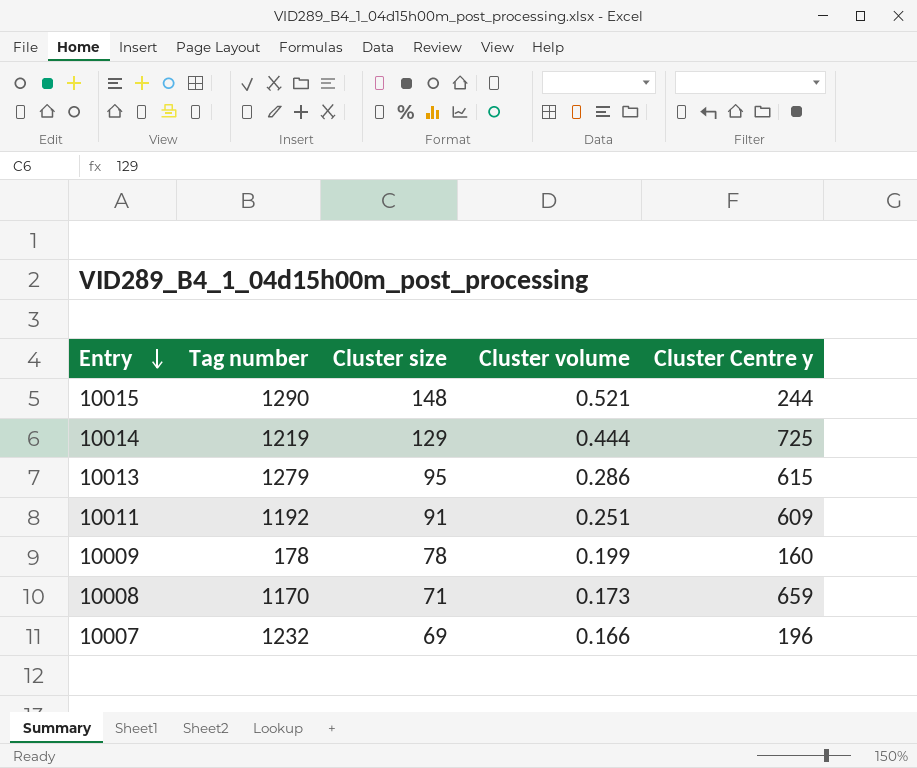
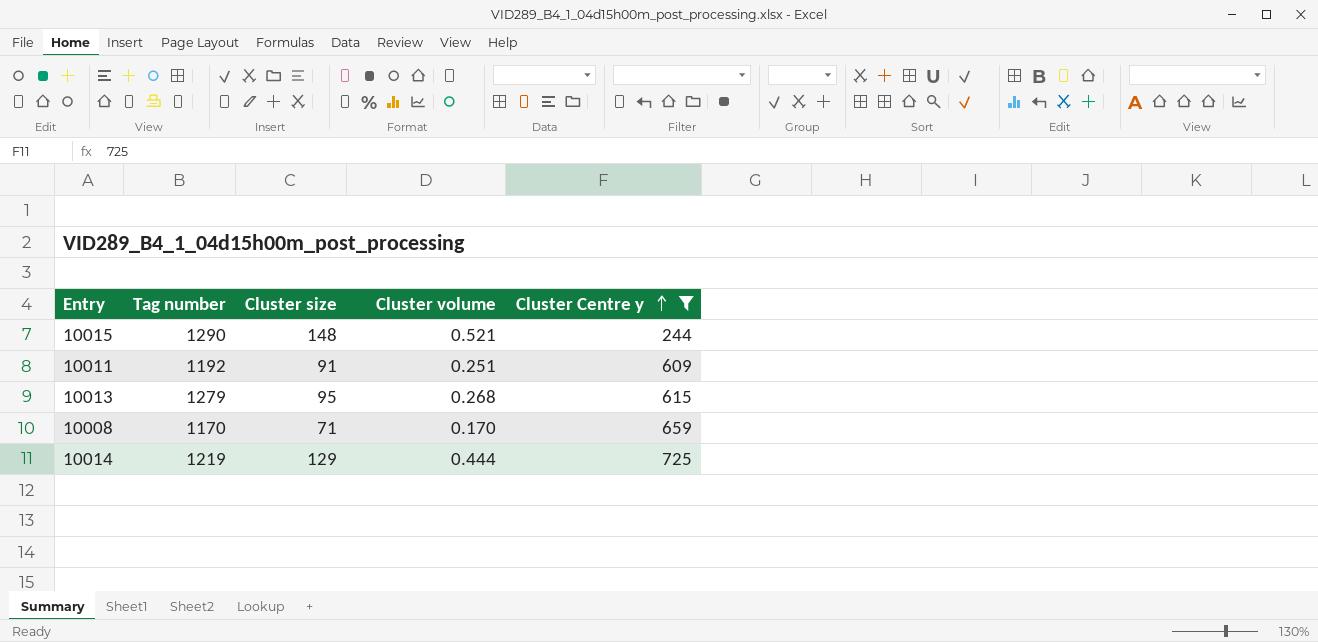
filter: none -> Cluster Centre y >= 244
row order: Entry descending -> Cluster Centre y ascending
10013 | Cluster volume: 0.286 -> 0.268
10008 | Cluster volume: 0.173 -> 0.170

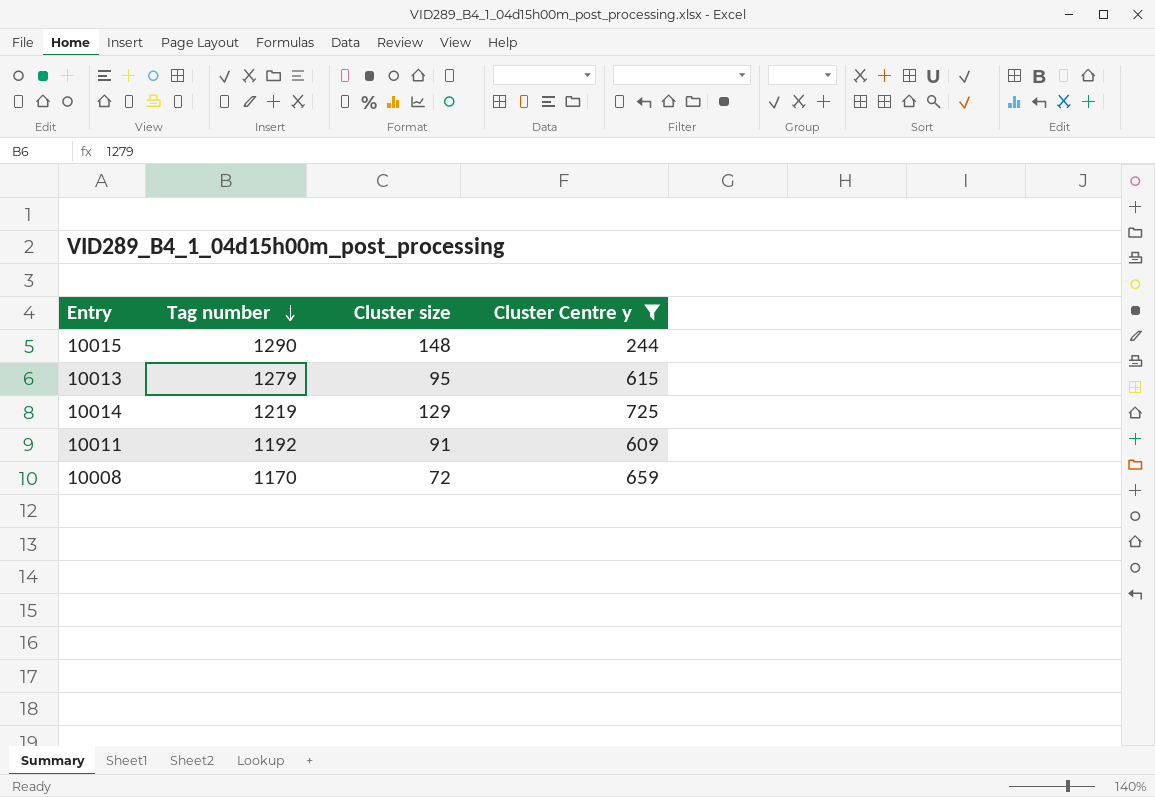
row order: Cluster Centre y ascending -> Tag number descending
column Cluster volume | position: 4 -> none
10008 | Cluster size: 71 -> 72

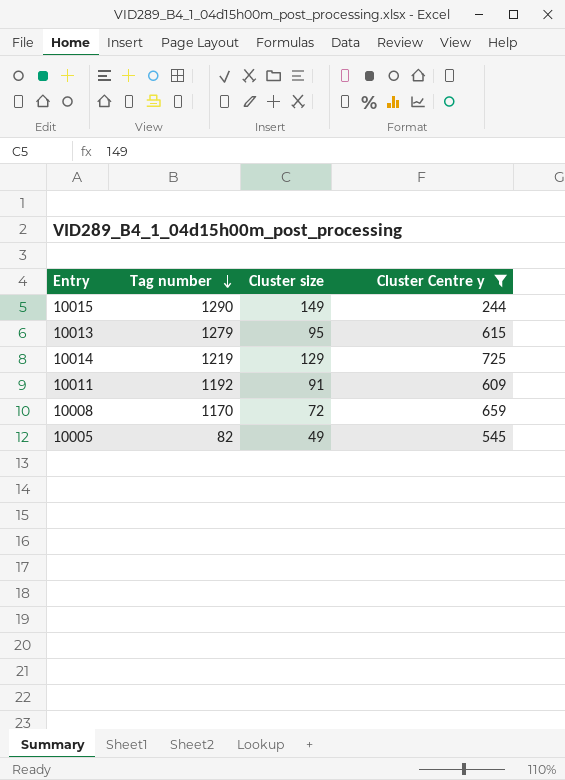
10015 | Cluster size: 148 -> 149
row 10005: none -> 82 | 49 | 545

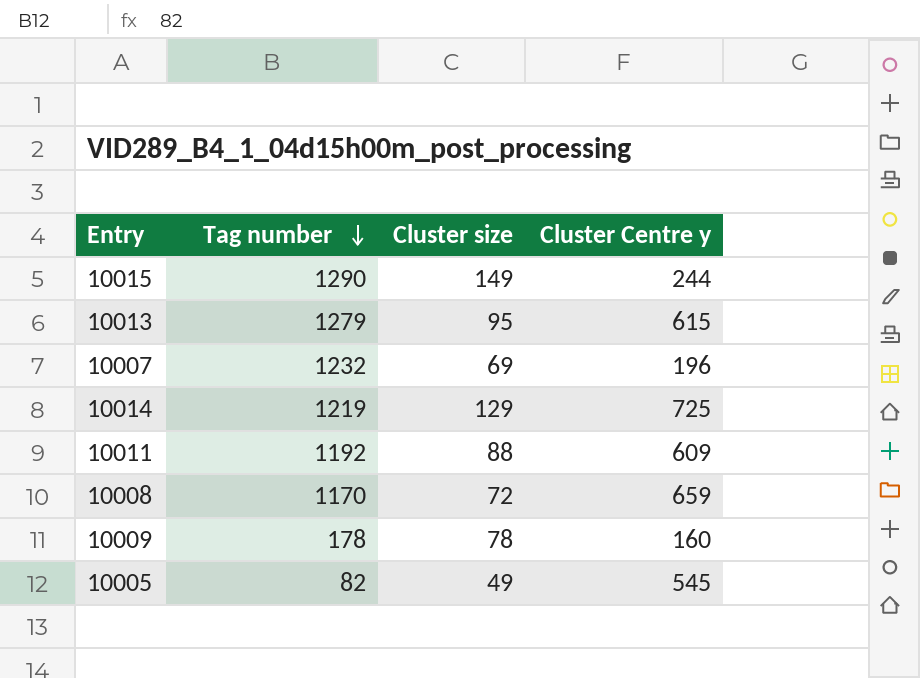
filter: Cluster Centre y >= 244 -> none
10011 | Cluster size: 91 -> 88

